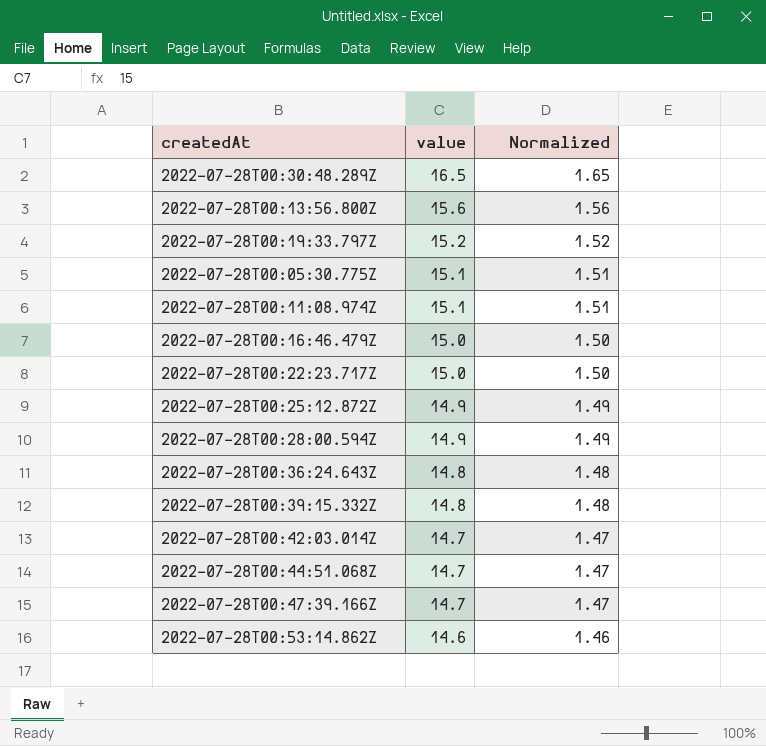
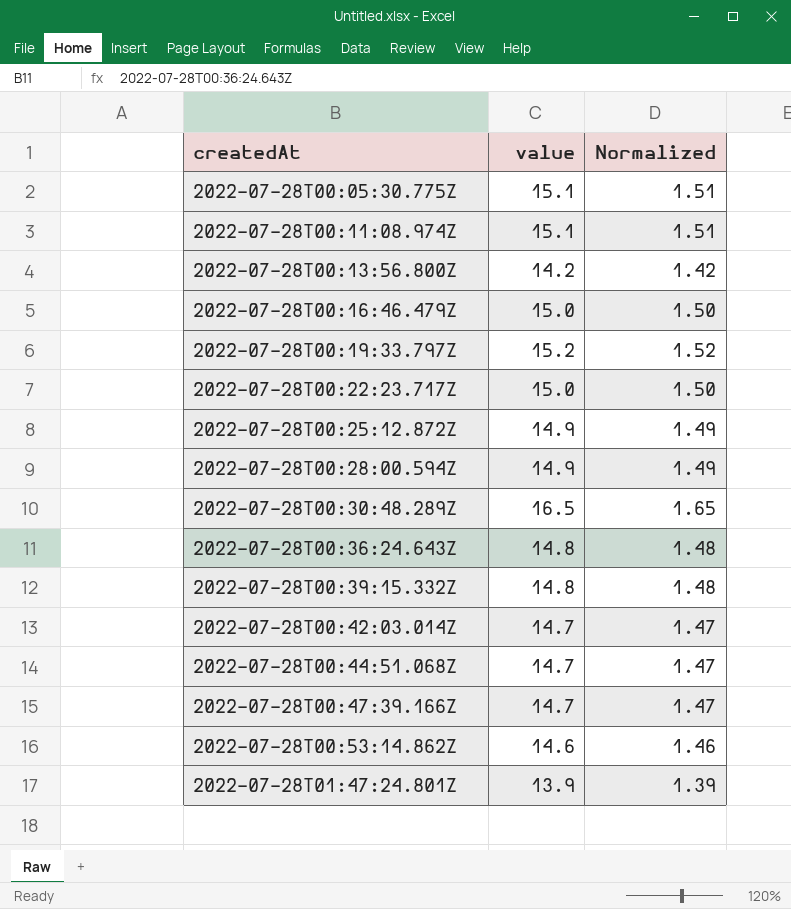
row order: value descending -> createdAt ascending
2022-07-28T00:13:56.800Z | value: 15.6 -> 14.2
2022-07-28T00:13:56.800Z | Normalized: 1.56 -> 1.42
row 2022-07-28T01:47:24.801Z: none -> 13.9 | 1.39

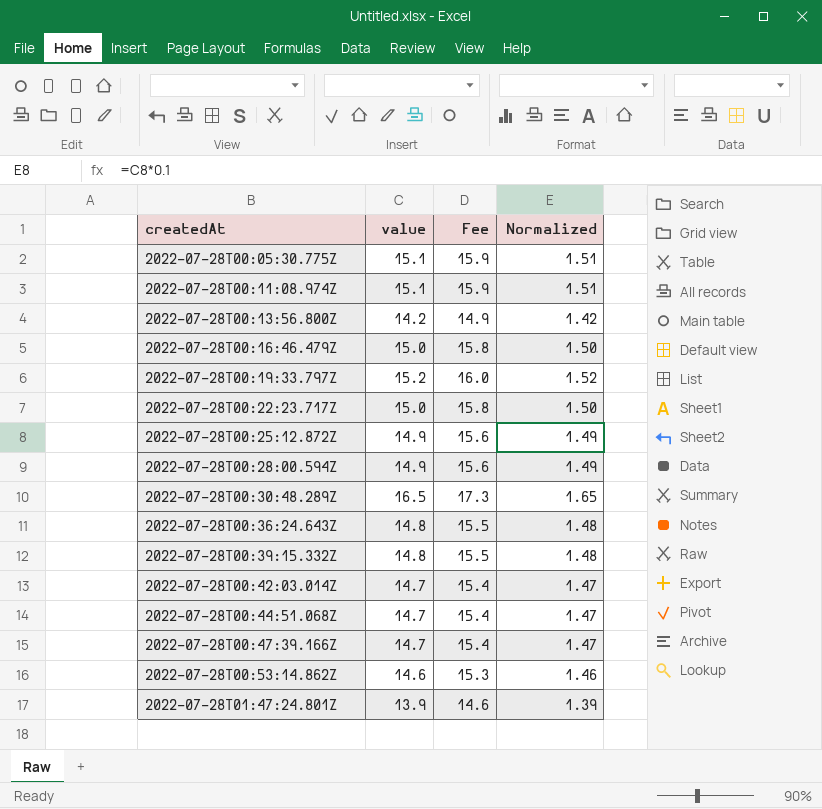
column Fee | formula: none -> [value] * 1.05

